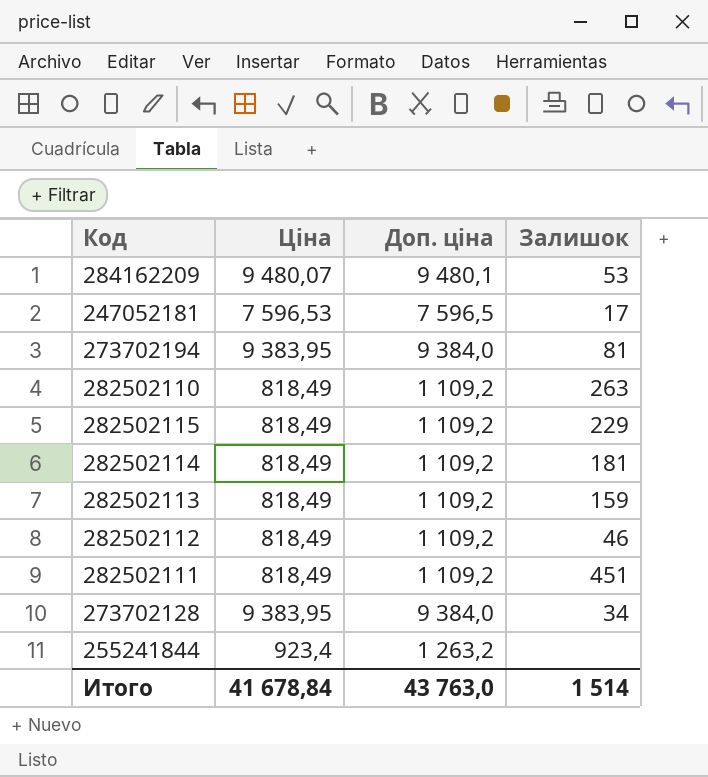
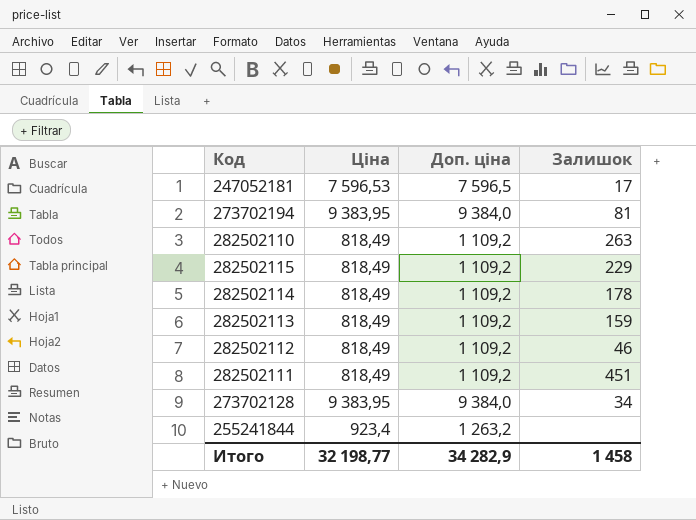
row 284162209: 9 480,07 | 9 480,1 | 53 -> none
282502114 | Залишок: 181 -> 178
Итого | Ціна: 41 678,84 -> 32 198,77
Итого | Доп. ціна: 43 763,0 -> 34 282,9
Итого | Залишок: 1 514 -> 1 458

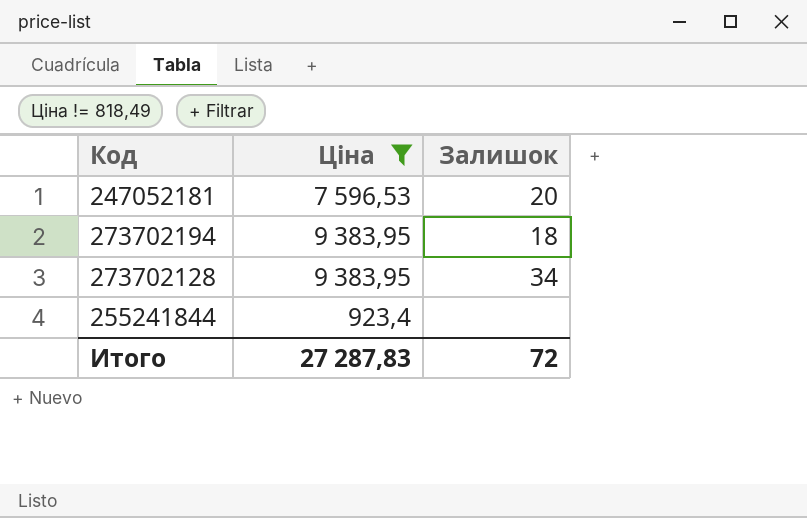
filter: none -> Ціна != 818,49
column Доп. ціна | position: 3 -> none
247052181 | Залишок: 17 -> 20
273702194 | Залишок: 81 -> 18
Итого | Ціна: 32 198,77 -> 27 287,83
Итого | Залишок: 1 458 -> 72

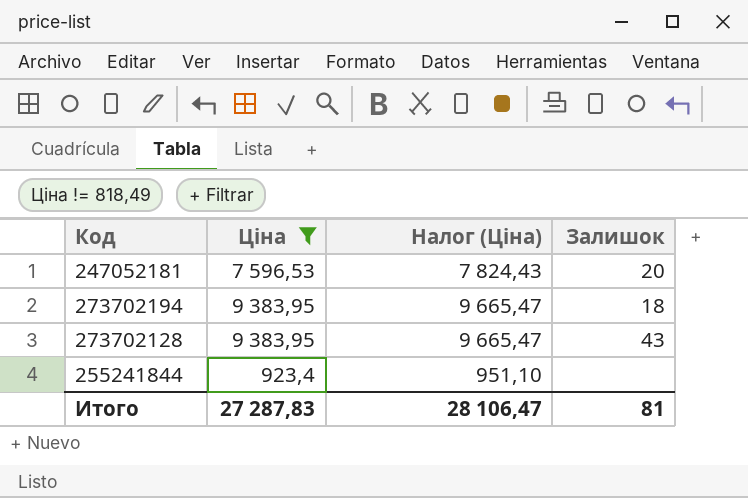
column Налог (Ціна) | formula: none -> [Ціна] * 1,03
273702128 | Залишок: 34 -> 43
Итого | Залишок: 72 -> 81

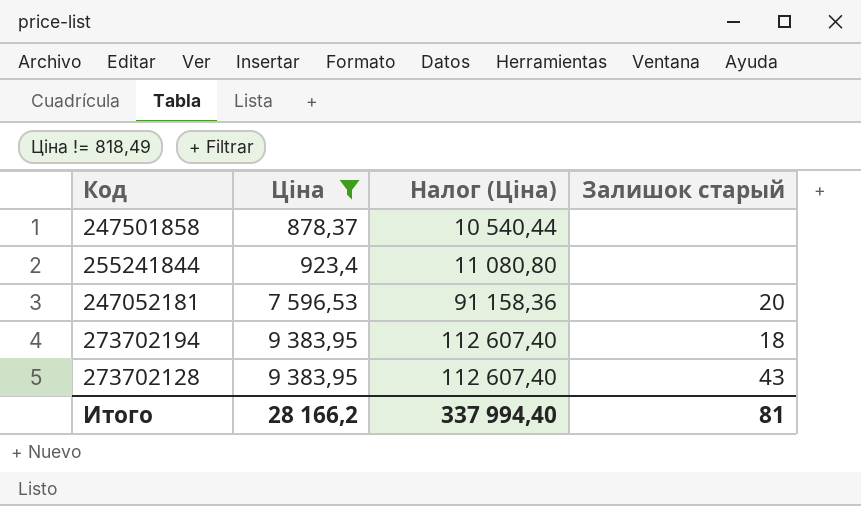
row order: none -> Ціна ascending
column Налог (Ціна) | formula: [Ціна] * 1,03 -> [Ціна] * 12
column name: Залишок -> Залишок старый
row 247501858: none -> 878,37 | 10 540,44 | none
Итого | Ціна: 27 287,83 -> 28 166,2
Итого | Налог (Ціна): 28 106,47 -> 337 994,40

